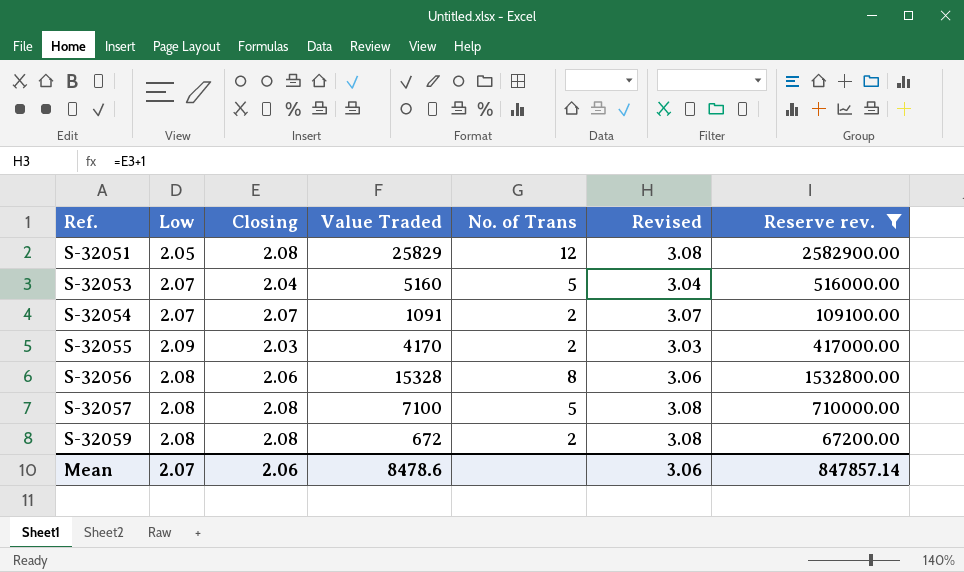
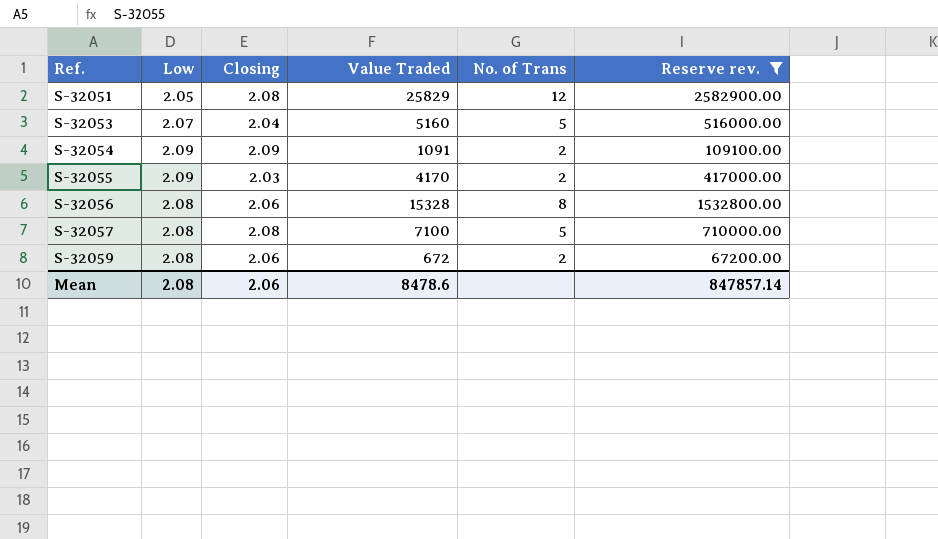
column Revised | formula: [Closing] + 1 -> none
S-32054 | Low: 2.07 -> 2.09
S-32054 | Closing: 2.07 -> 2.09
S-32059 | Closing: 2.08 -> 2.06
Mean | Low: 2.07 -> 2.08

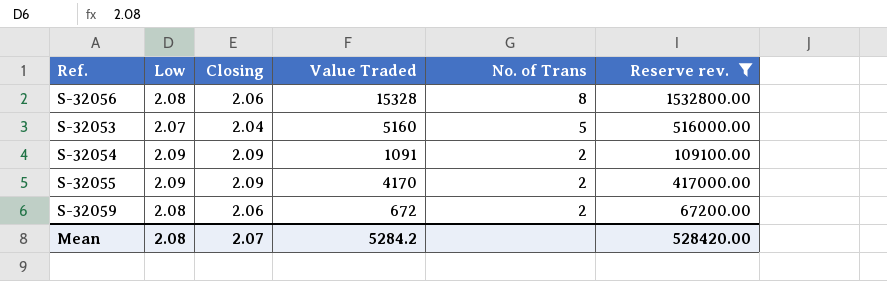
row order: Ref. ascending -> No. of Trans descending
row S-32051: 2.05 | 2.08 | 25829 | 12 | 2582900.00 -> none
row S-32057: 2.08 | 2.08 | 7100 | 5 | 710000.00 -> none
S-32055 | Closing: 2.03 -> 2.09
Mean | Closing: 2.06 -> 2.07
Mean | Value Traded: 8478.6 -> 5284.2
Mean | Reserve rev.: 847857.14 -> 528420.00

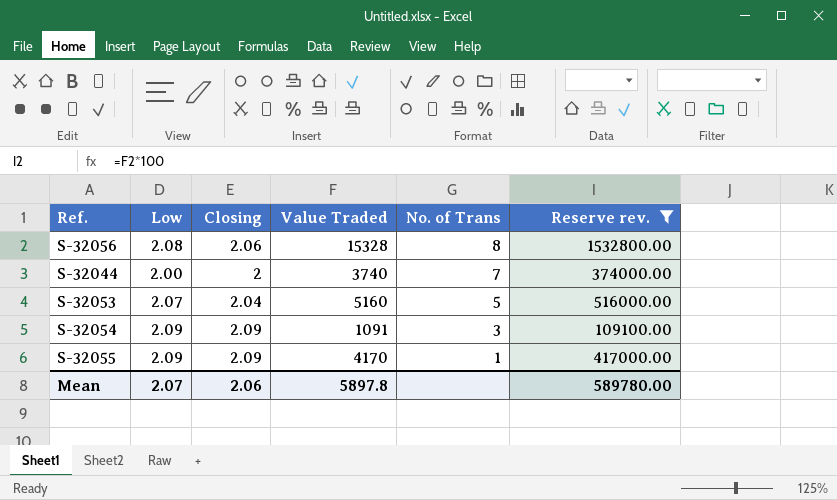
row S-32059: 2.08 | 2.06 | 672 | 2 | 67200.00 -> none
row S-32044: none -> 2.00 | 2 | 3740 | 7 | 374000.00
S-32054 | No. of Trans: 2 -> 3
S-32055 | No. of Trans: 2 -> 1
Mean | Low: 2.08 -> 2.07
Mean | Closing: 2.07 -> 2.06
Mean | Value Traded: 5284.2 -> 5897.8
Mean | Reserve rev.: 528420.00 -> 589780.00

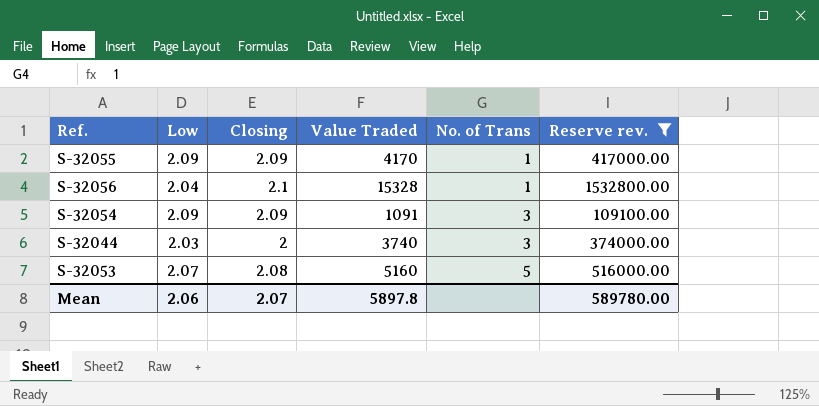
row order: No. of Trans descending -> No. of Trans ascending
S-32056 | Low: 2.08 -> 2.04
S-32056 | Closing: 2.06 -> 2.1
S-32056 | No. of Trans: 8 -> 1
S-32044 | Low: 2.00 -> 2.03
S-32044 | No. of Trans: 7 -> 3
S-32053 | Closing: 2.04 -> 2.08
Mean | Low: 2.07 -> 2.06
Mean | Closing: 2.06 -> 2.07

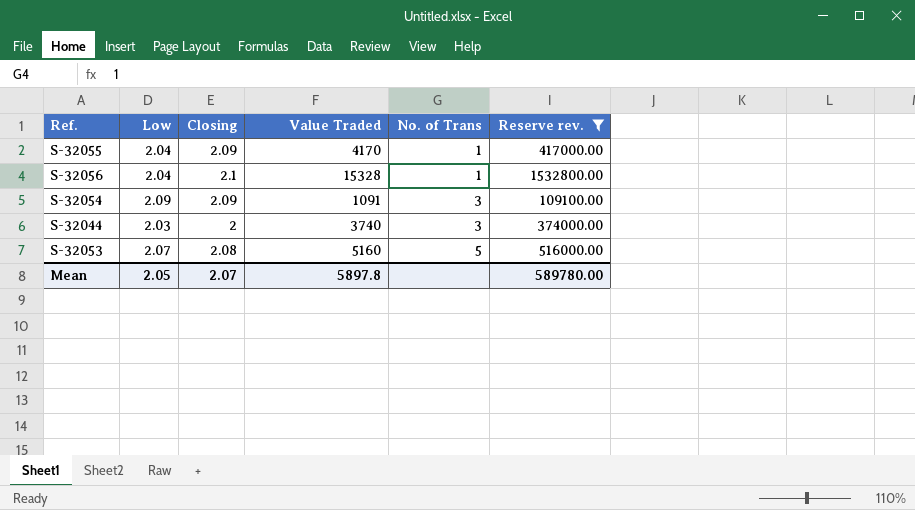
S-32055 | Low: 2.09 -> 2.04
Mean | Low: 2.06 -> 2.05

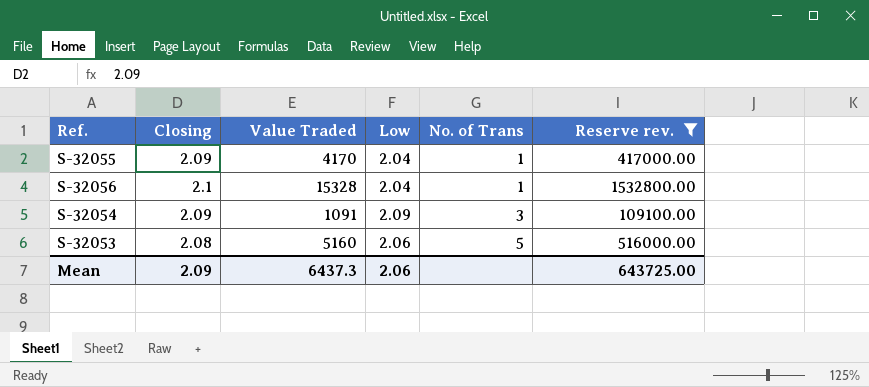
column Low | position: 2 -> 4
row S-32044: 2.03 | 2 | 3740 | 3 | 374000.00 -> none
S-32053 | Low: 2.07 -> 2.06
Mean | Closing: 2.07 -> 2.09
Mean | Value Traded: 5897.8 -> 6437.3
Mean | Low: 2.05 -> 2.06
Mean | Reserve rev.: 589780.00 -> 643725.00

